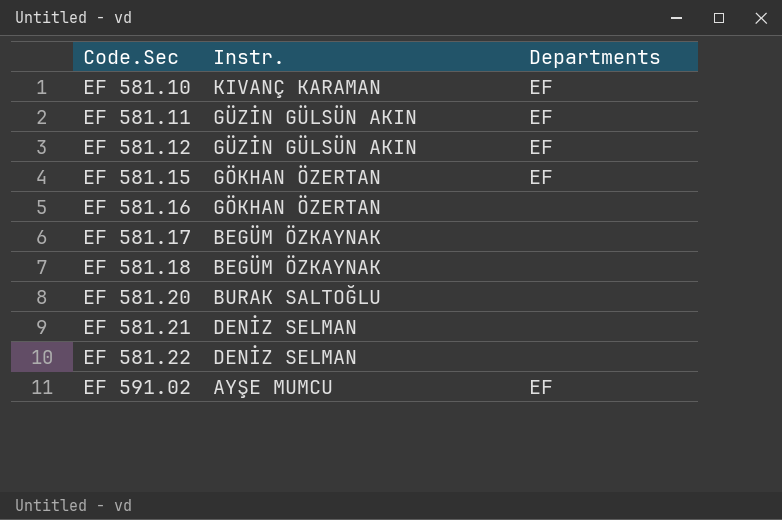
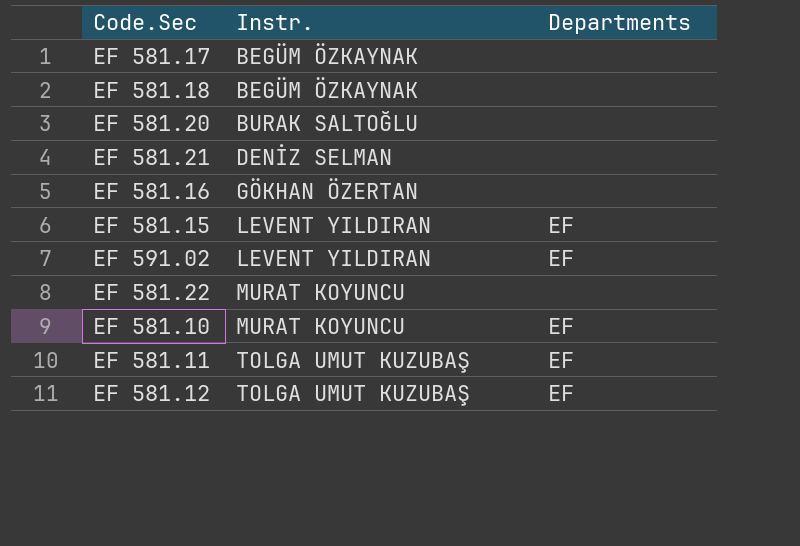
row order: Code.Sec ascending -> Instr. ascending
EF 581.15 | Instr.: GÖKHAN ÖZERTAN -> LEVENT YILDIRAN
EF 591.02 | Instr.: AYŞE MUMCU -> LEVENT YILDIRAN
EF 581.22 | Instr.: DENİZ SELMAN -> MURAT KOYUNCU
EF 581.10 | Instr.: KIVANÇ KARAMAN -> MURAT KOYUNCU
EF 581.11 | Instr.: GÜZİN GÜLSÜN AKIN -> TOLGA UMUT KUZUBAŞ
EF 581.12 | Instr.: GÜZİN GÜLSÜN AKIN -> TOLGA UMUT KUZUBAŞ

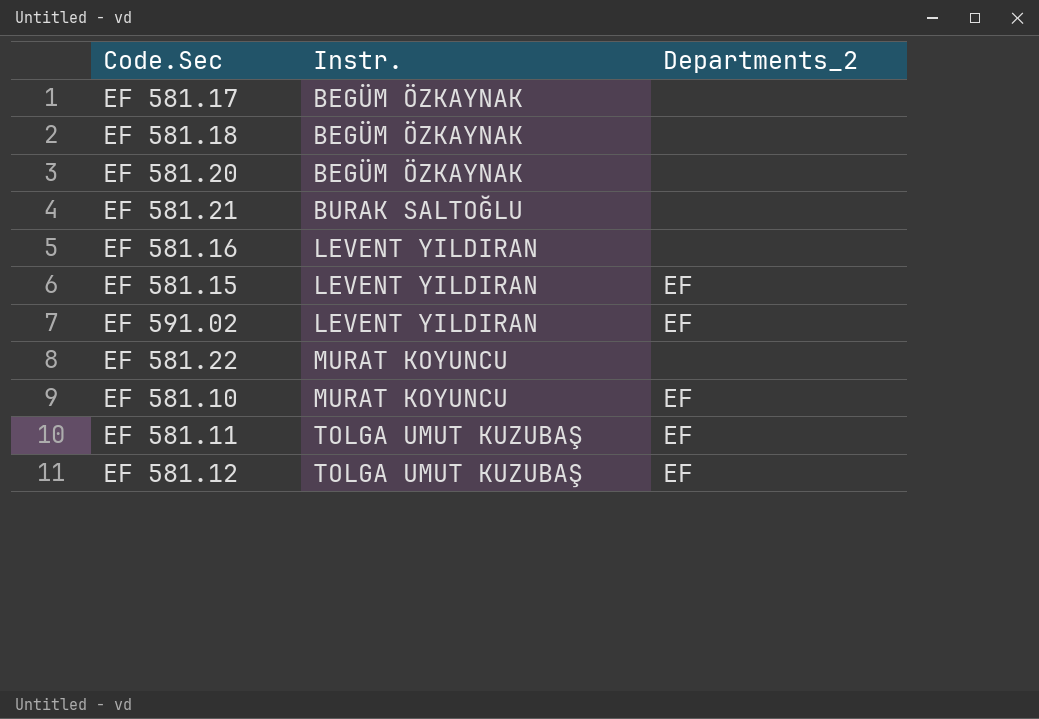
column name: Departments -> Departments_2
EF 581.20 | Instr.: BURAK SALTOĞLU -> BEGÜM ÖZKAYNAK
EF 581.21 | Instr.: DENİZ SELMAN -> BURAK SALTOĞLU
EF 581.16 | Instr.: GÖKHAN ÖZERTAN -> LEVENT YILDIRAN

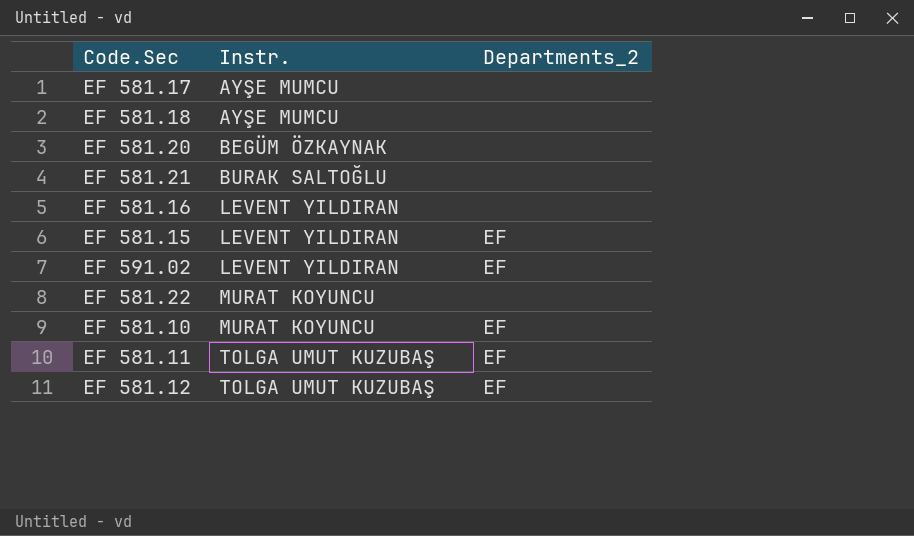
EF 581.17 | Instr.: BEGÜM ÖZKAYNAK -> AYŞE MUMCU
EF 581.18 | Instr.: BEGÜM ÖZKAYNAK -> AYŞE MUMCU

